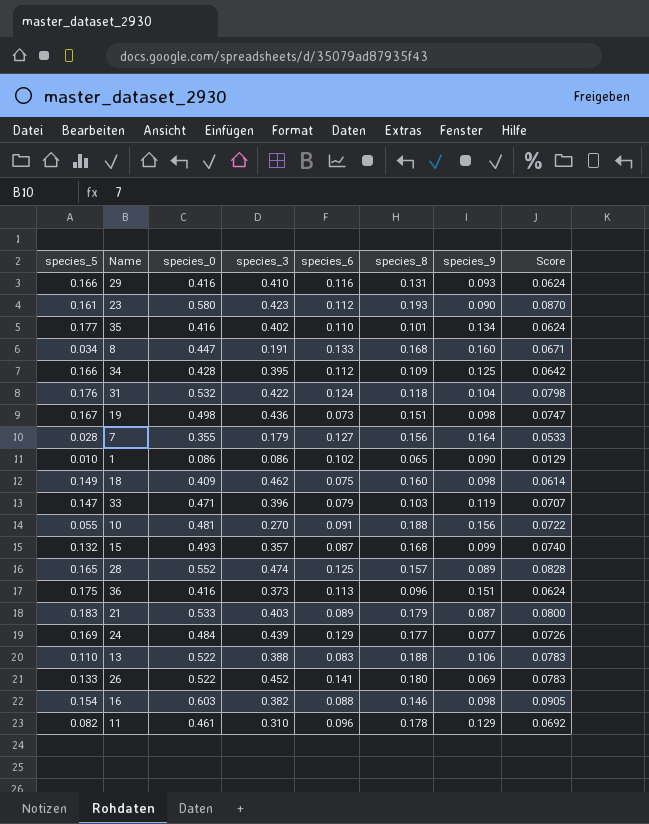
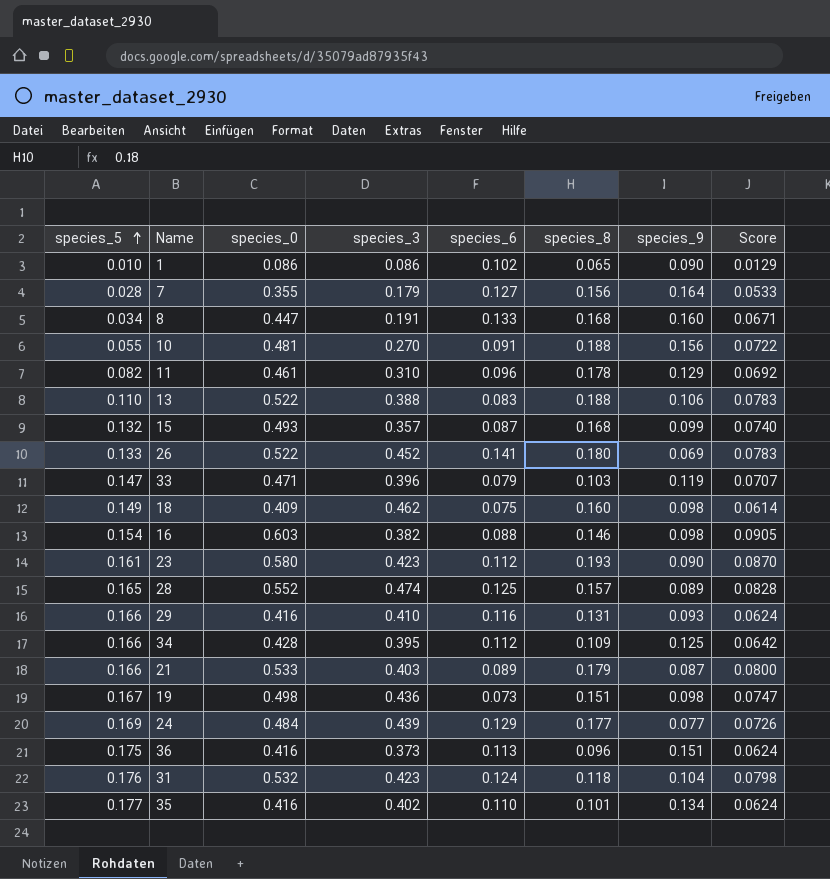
row order: none -> species_5 ascending
21 | species_5: 0.183 -> 0.166
31 | species_3: 0.422 -> 0.423

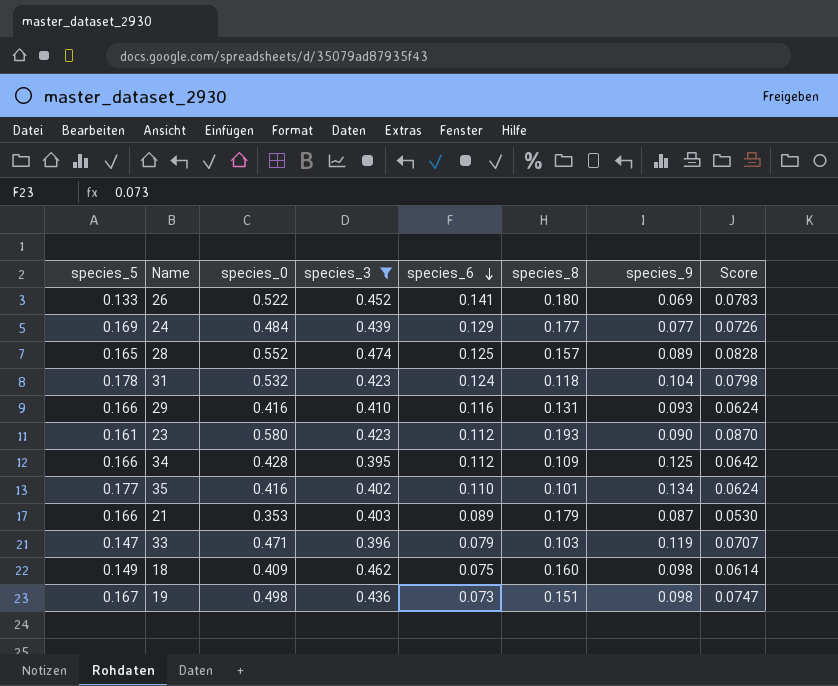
filter: none -> species_3 >= 0.395
row order: species_5 ascending -> species_6 descending
31 | species_5: 0.176 -> 0.178
21 | species_0: 0.533 -> 0.353
21 | Score: 0.0800 -> 0.0530

